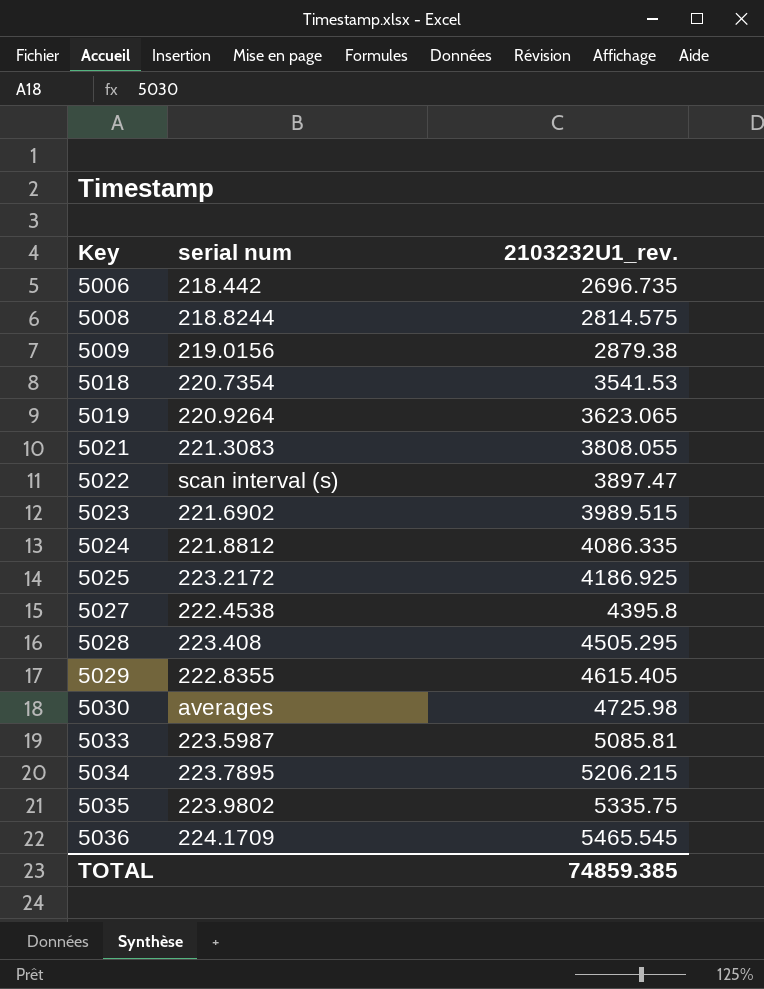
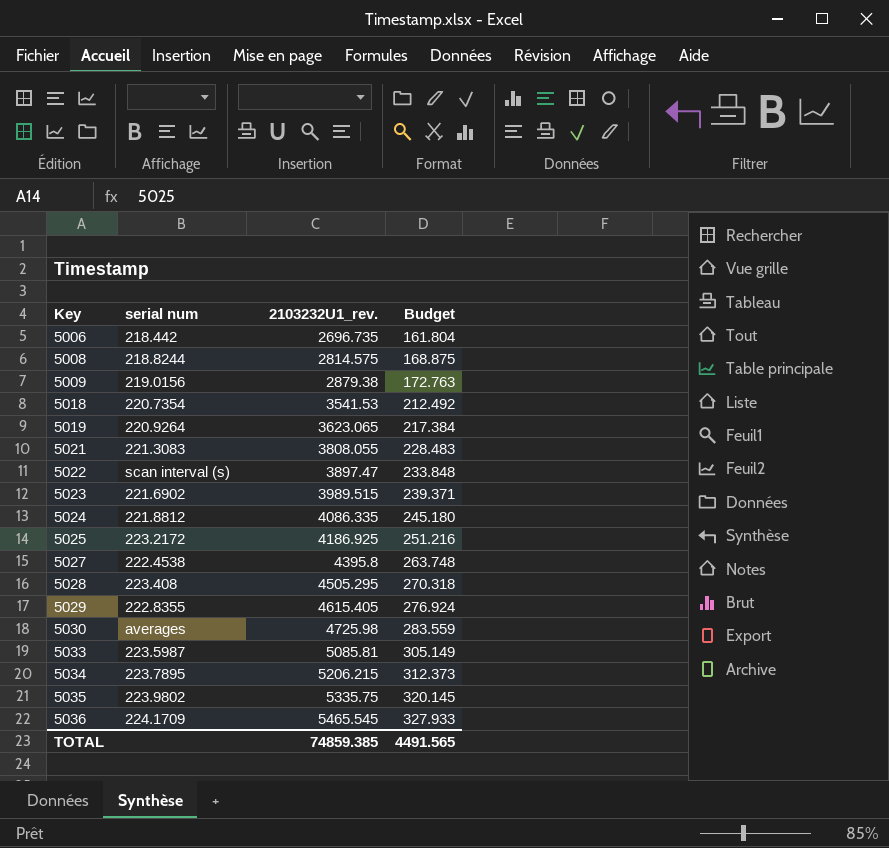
column Budget | formula: none -> [2103232U1_rev.] * 0.06

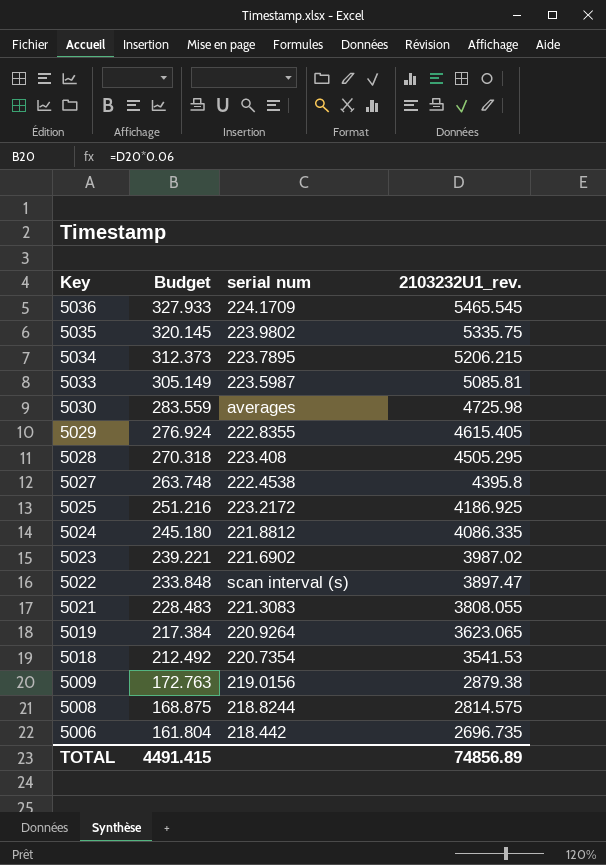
row order: Key ascending -> Key descending
column Budget | position: 4 -> 2
5023 | Budget: 239.371 -> 239.221
5023 | 2103232U1_rev.: 3989.515 -> 3987.02
TOTAL | Budget: 4491.565 -> 4491.415
TOTAL | 2103232U1_rev.: 74859.385 -> 74856.89

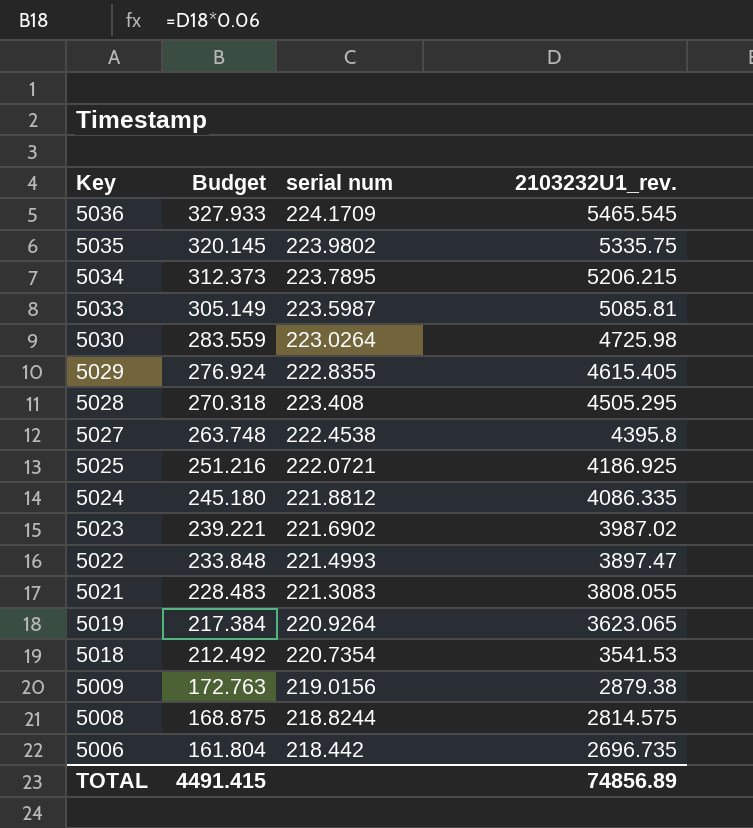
5030 | serial num: averages -> 223.0264
5025 | serial num: 223.2172 -> 222.0721
5022 | serial num: scan interval (s) -> 221.4993

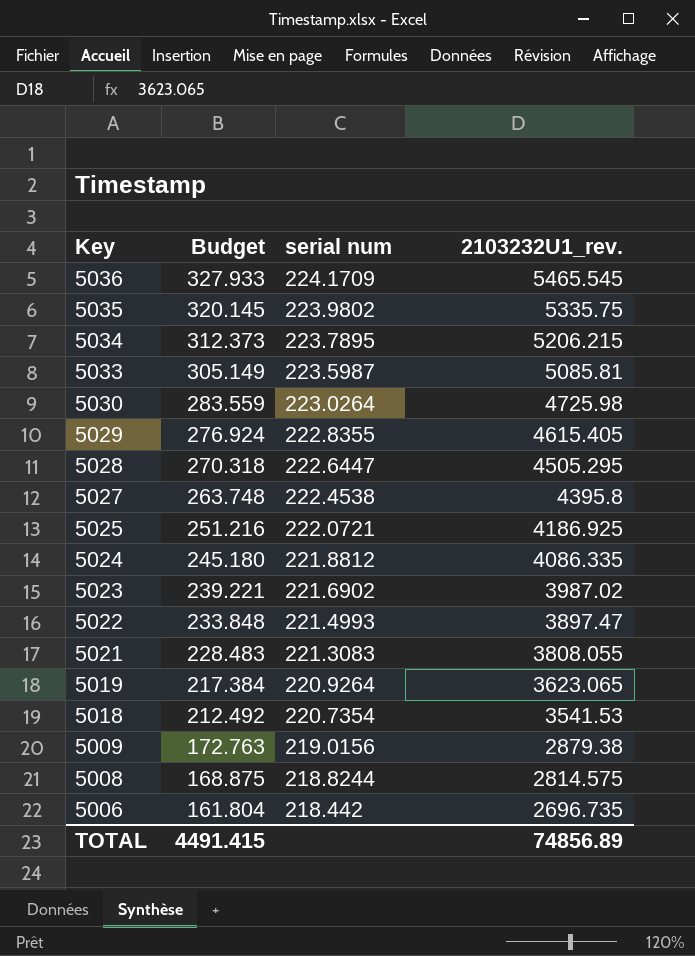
5028 | serial num: 223.408 -> 222.6447

